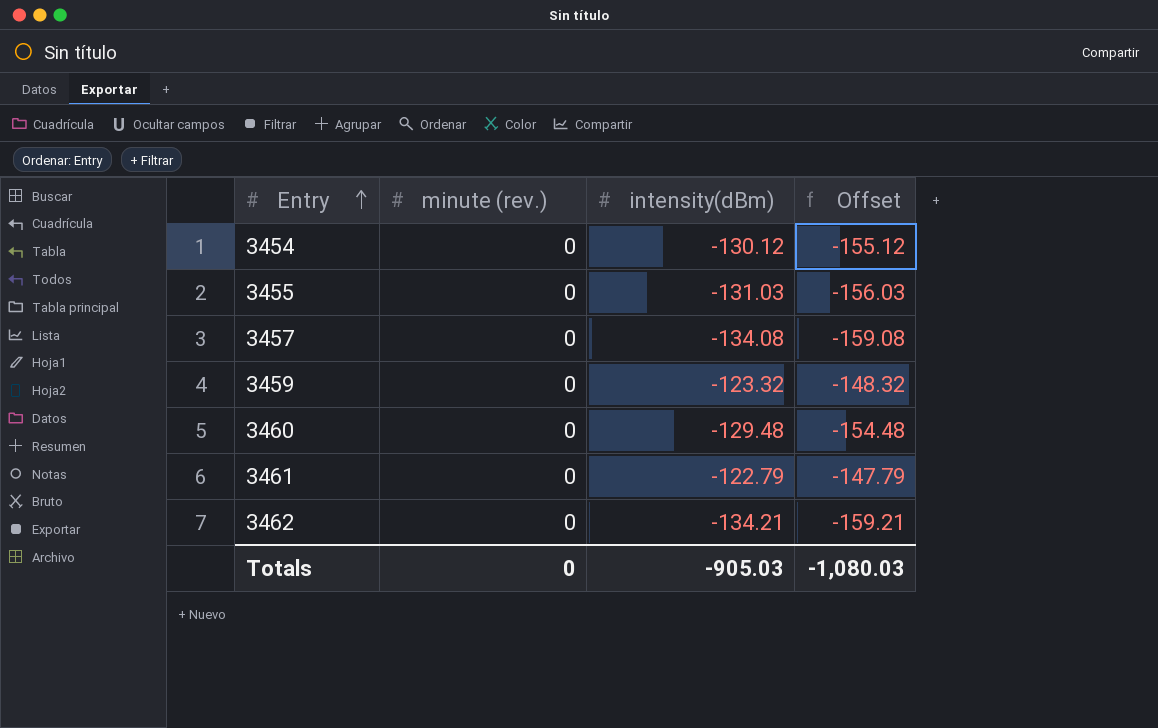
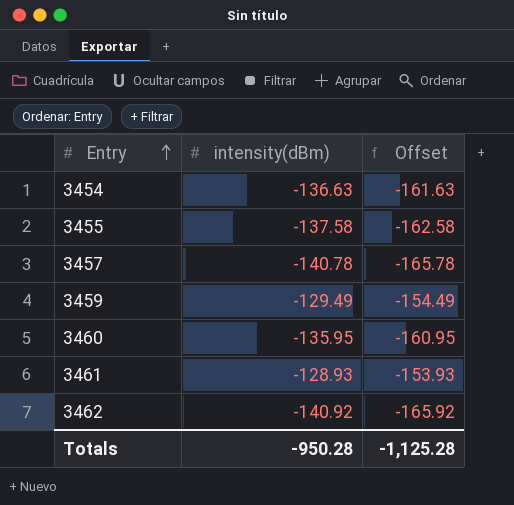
column minute (rev.) | position: 2 -> none
3454 | intensity(dBm): -130.12 -> -136.63
3454 | Offset: -155.12 -> -161.63
3455 | intensity(dBm): -131.03 -> -137.58
3455 | Offset: -156.03 -> -162.58
3457 | intensity(dBm): -134.08 -> -140.78
3457 | Offset: -159.08 -> -165.78
3459 | intensity(dBm): -123.32 -> -129.49
3459 | Offset: -148.32 -> -154.49
3460 | intensity(dBm): -129.48 -> -135.95
3460 | Offset: -154.48 -> -160.95
3461 | intensity(dBm): -122.79 -> -128.93
3461 | Offset: -147.79 -> -153.93
3462 | intensity(dBm): -134.21 -> -140.92
3462 | Offset: -159.21 -> -165.92
Totals | intensity(dBm): -905.03 -> -950.28
Totals | Offset: -1,080.03 -> -1,125.28

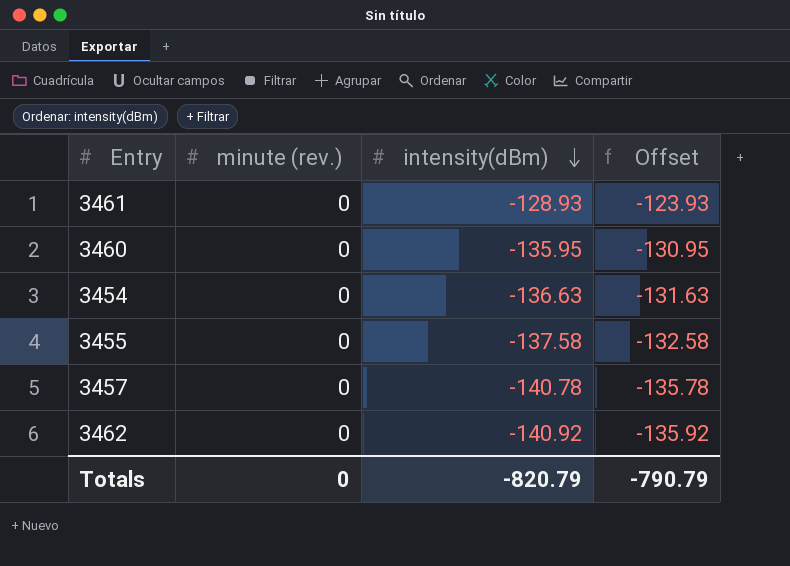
row order: Entry ascending -> intensity(dBm) descending
column minute (rev.) | position: none -> 2
column Offset | formula: [intensity(dBm)] - 25 -> [intensity(dBm)] + 5
row 3459: -129.49 | -154.49 -> none
Totals | intensity(dBm): -950.28 -> -820.79
Totals | Offset: -1,125.28 -> -790.79

